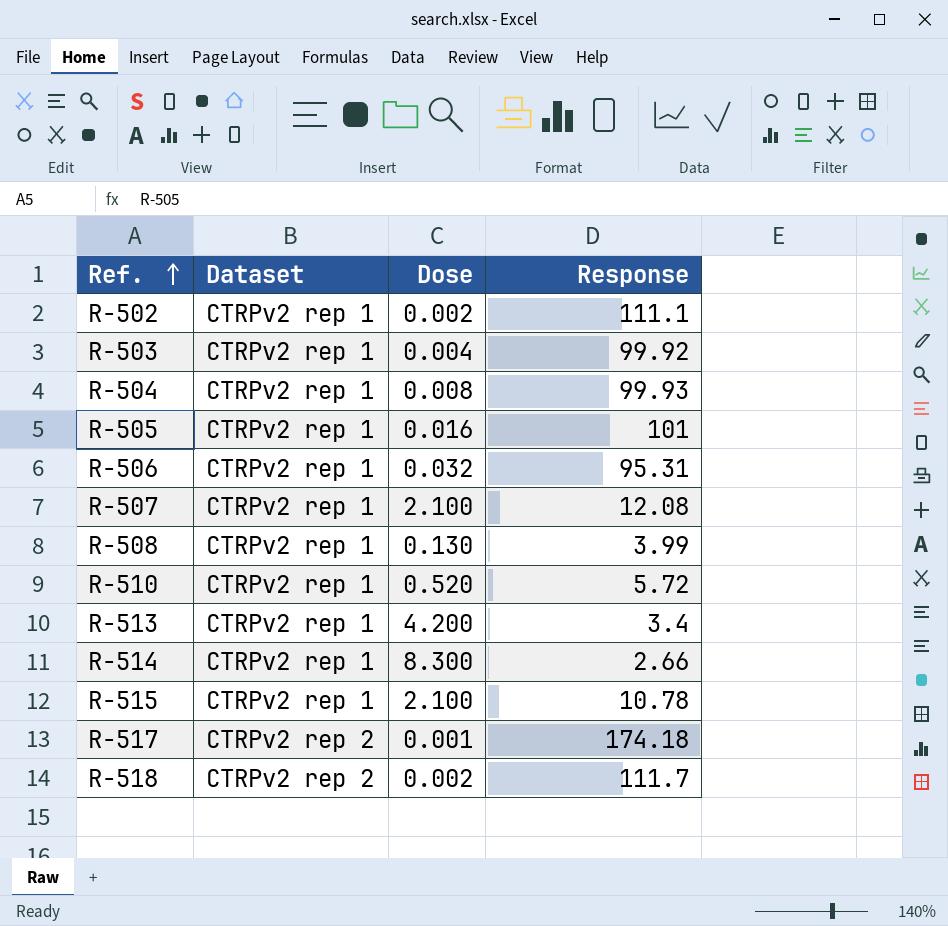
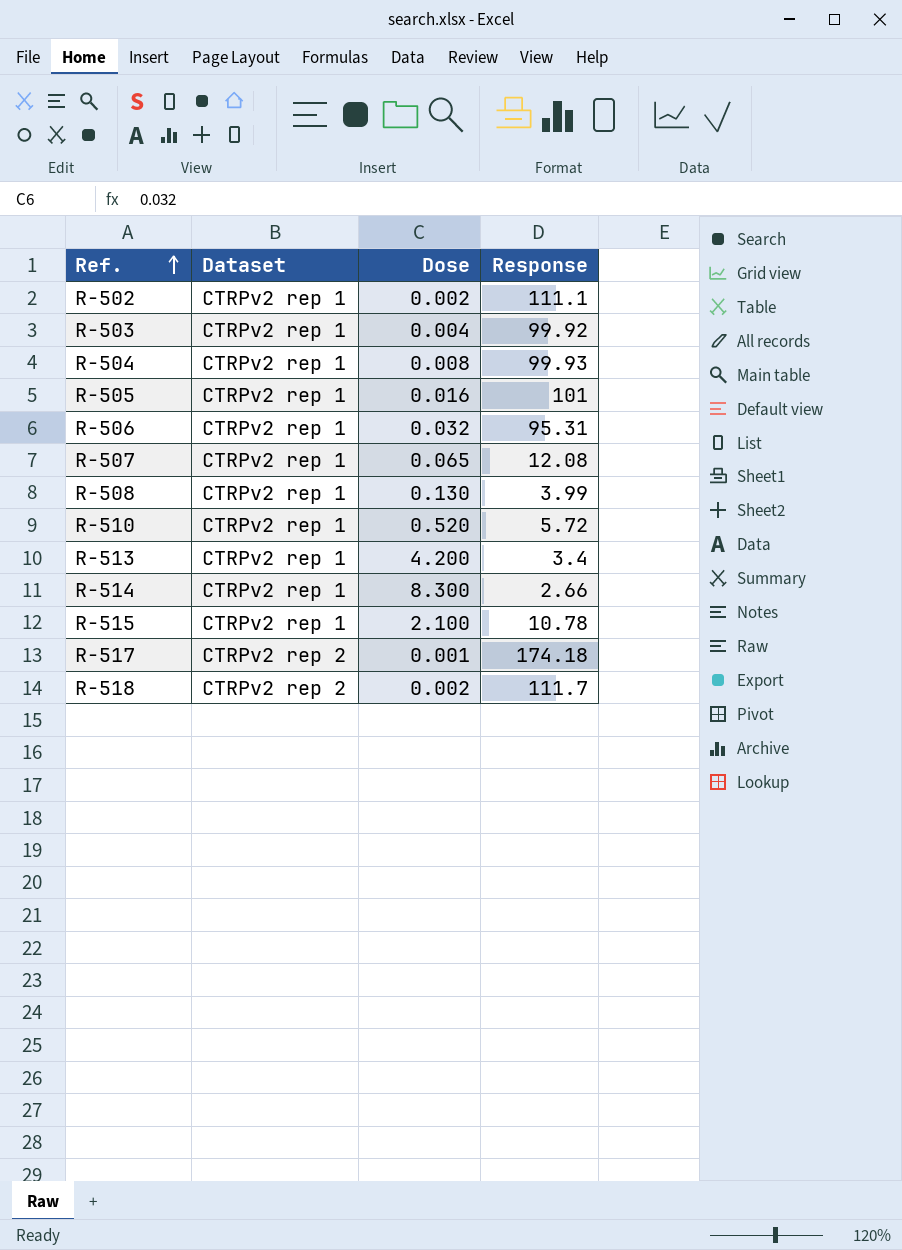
R-507 | Dose: 2.100 -> 0.065

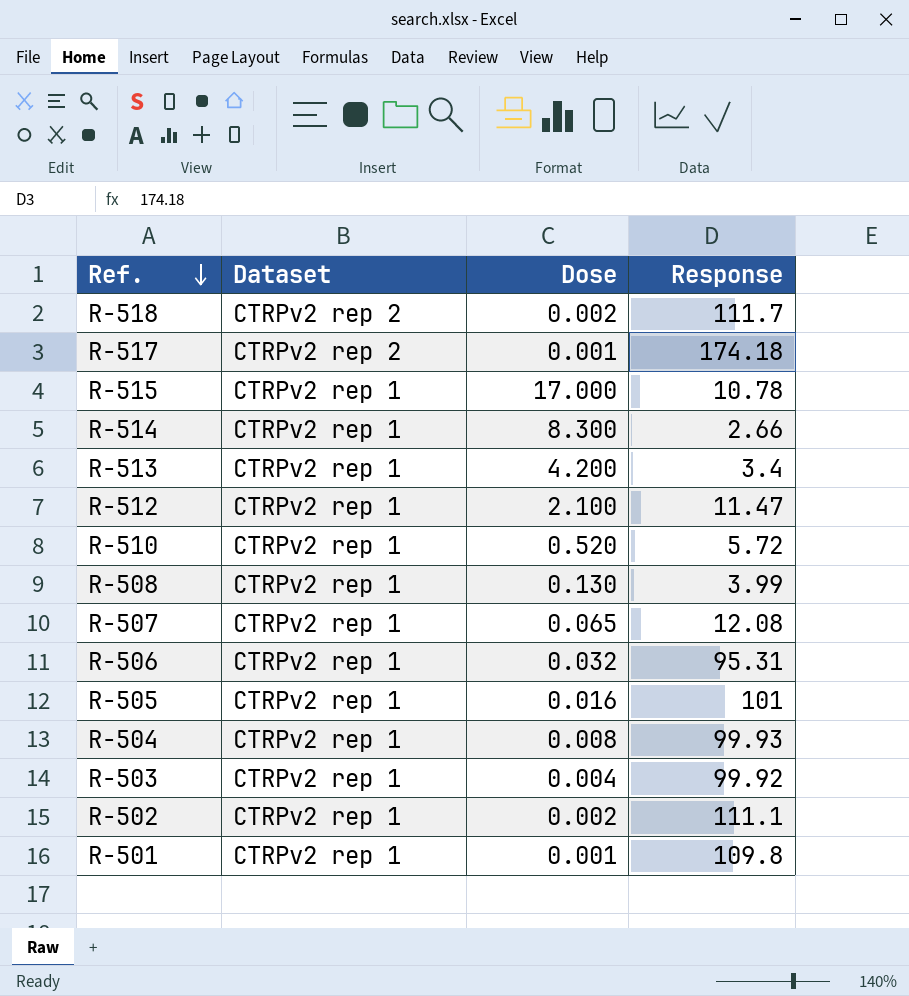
row order: Ref. ascending -> Ref. descending
R-515 | Dose: 2.100 -> 17.000
row R-512: none -> CTRPv2 rep 1 | 2.100 | 11.47
row R-501: none -> CTRPv2 rep 1 | 0.001 | 109.8

